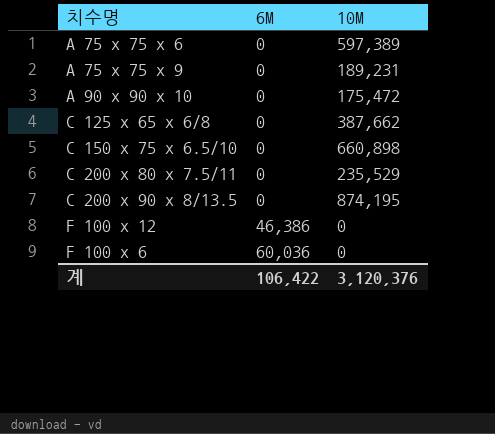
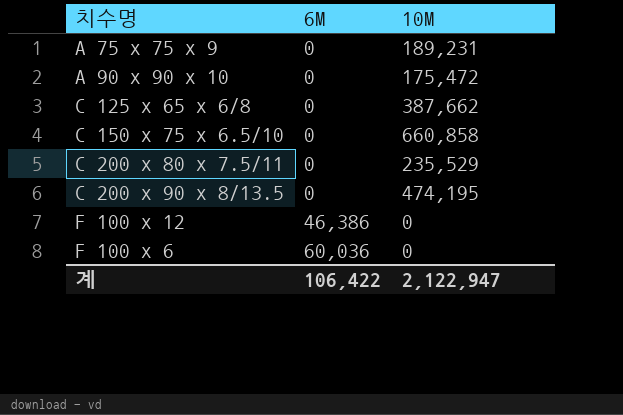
row A 75 x 75 x 6: 0 | 597,389 -> none
C 150 x 75 x 6.5/10 | 10M: 660,898 -> 660,858
C 200 x 90 x 8/13.5 | 10M: 874,195 -> 474,195
계 | 10M: 3,120,376 -> 2,122,947

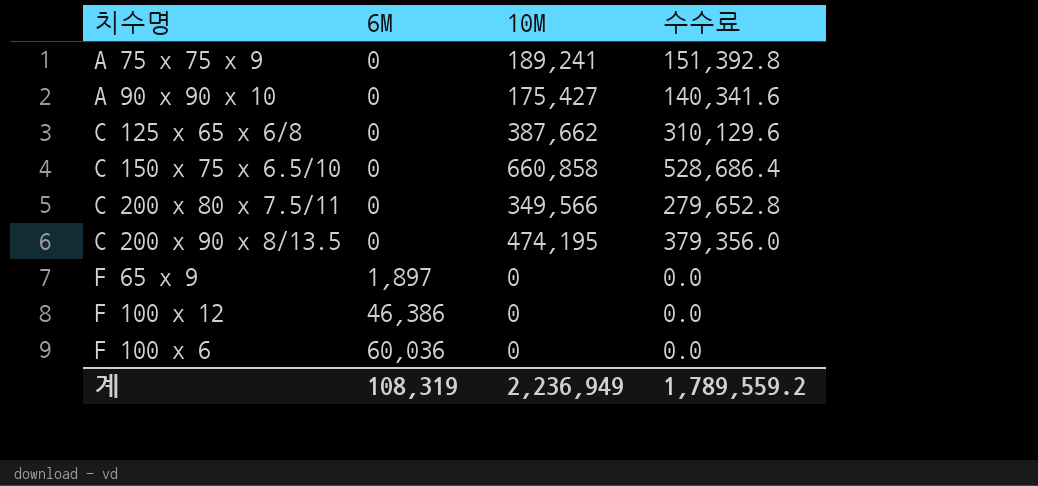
column 수수료 | formula: none -> [10M] * 0.8
A 75 x 75 x 9 | 10M: 189,231 -> 189,241
A 90 x 90 x 10 | 10M: 175,472 -> 175,427
C 200 x 80 x 7.5/11 | 10M: 235,529 -> 349,566
row F 65 x 9: none -> 1,897 | 0 | 0.0
계 | 6M: 106,422 -> 108,319
계 | 10M: 2,122,947 -> 2,236,949

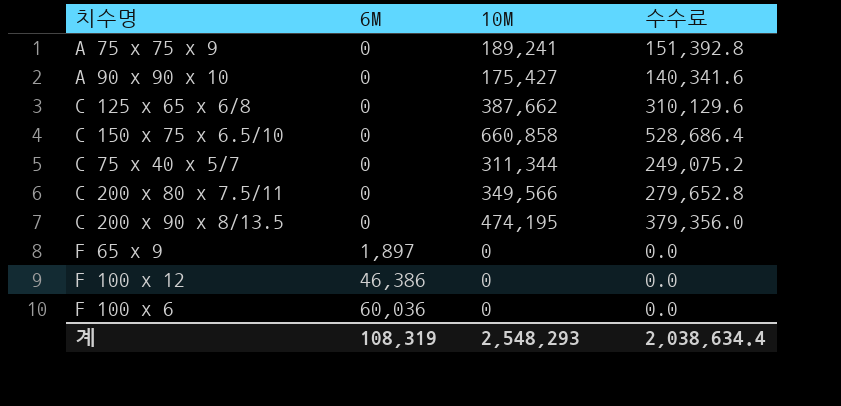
row C 75 x 40 x 5/7: none -> 0 | 311,344 | 249,075.2
계 | 10M: 2,236,949 -> 2,548,293
계 | 수수료: 1,789,559.2 -> 2,038,634.4

